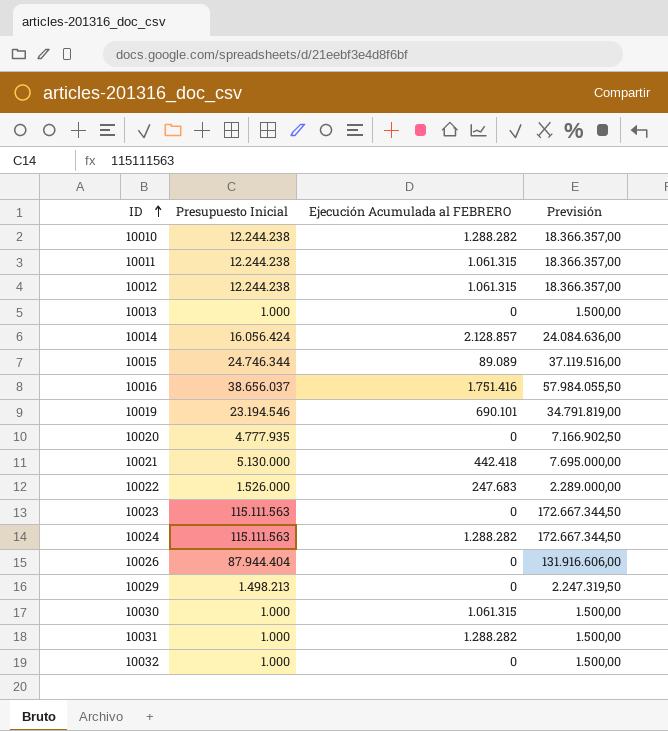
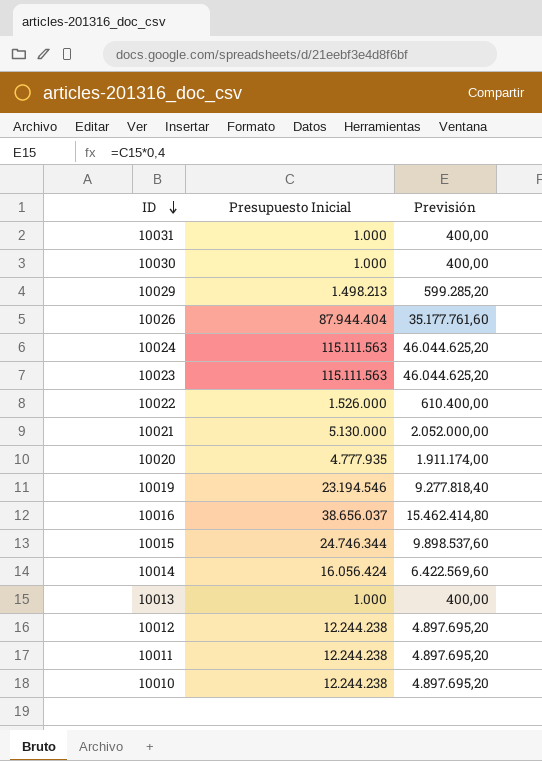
row order: ID ascending -> ID descending
column Ejecución Acumulada al FEBRERO | position: 3 -> none
column Previsión | formula: [Presupuesto Inicial] * 1,5 -> [Presupuesto Inicial] * 0,4
row 10032: 1.000 | 0 | 1.500,00 -> none

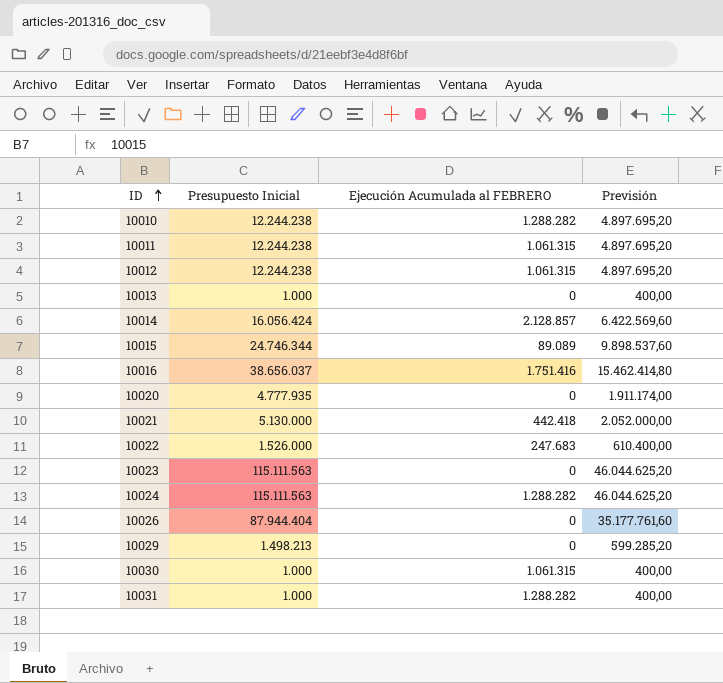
row order: ID descending -> ID ascending
column Ejecución Acumulada al FEBRERO | position: none -> 3
row 10019: 23.194.546 | 9.277.818,40 -> none

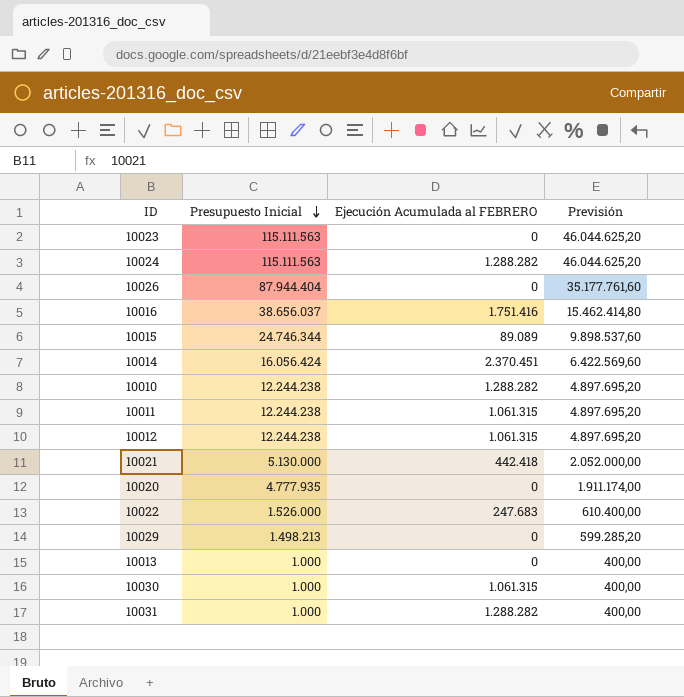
row order: ID ascending -> Presupuesto Inicial descending
10014 | Ejecución Acumulada al FEBRERO: 2.128.857 -> 2.370.451

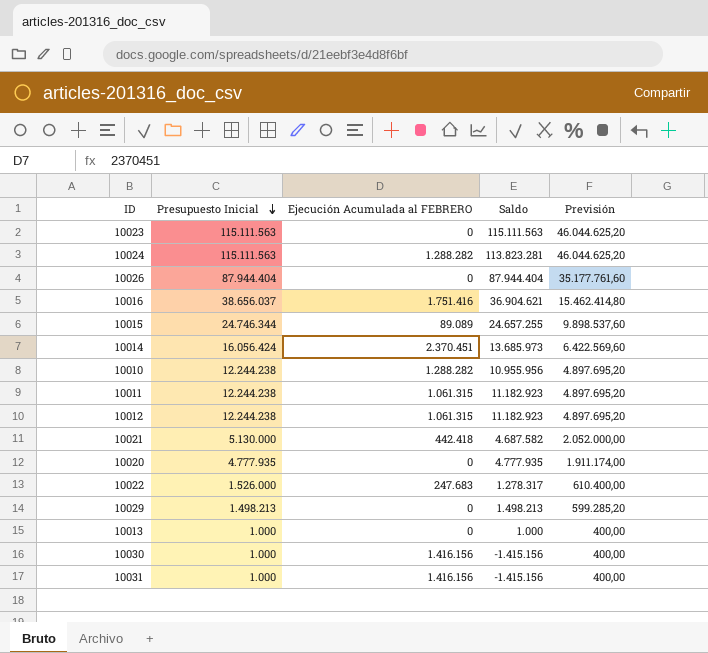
column Saldo | formula: none -> [Presupuesto Inicial] - [Ejecución Acumulada al FEBRERO]
10030 | Ejecución Acumulada al FEBRERO: 1.061.315 -> 1.416.156
10031 | Ejecución Acumulada al FEBRERO: 1.288.282 -> 1.416.156

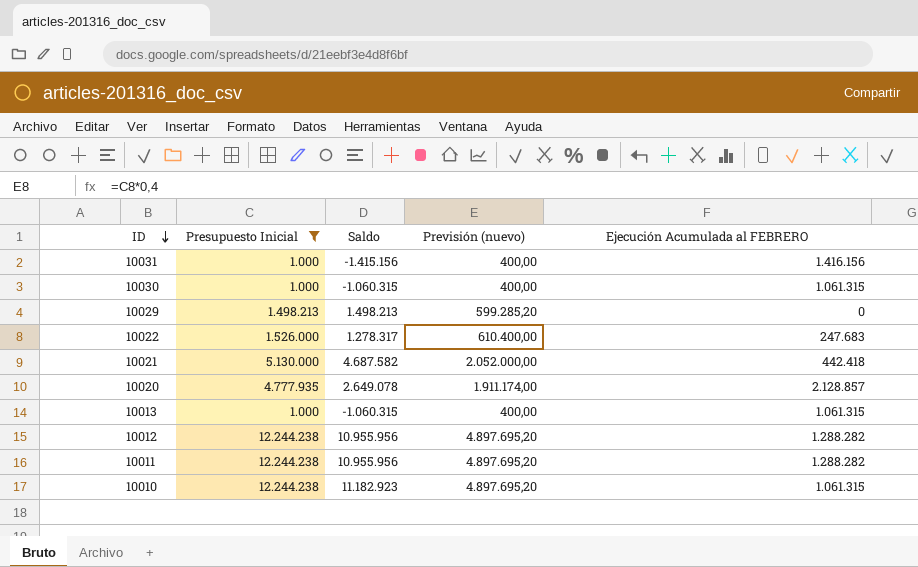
filter: none -> Presupuesto Inicial <= 12.244.238
row order: Presupuesto Inicial descending -> ID descending
column name: Previsión -> Previsión (nuevo)
column Ejecución Acumulada al FEBRERO | position: 3 -> 5
10030 | Saldo: -1.415.156 -> -1.060.315
10030 | Ejecución Acumulada al FEBRERO: 1.416.156 -> 1.061.315
10020 | Saldo: 4.777.935 -> 2.649.078
10020 | Ejecución Acumulada al FEBRERO: 0 -> 2.128.857
10013 | Saldo: 1.000 -> -1.060.315
10013 | Ejecución Acumulada al FEBRERO: 0 -> 1.061.315
10012 | Saldo: 11.182.923 -> 10.955.956
10012 | Ejecución Acumulada al FEBRERO: 1.061.315 -> 1.288.282
10011 | Saldo: 11.182.923 -> 10.955.956
10011 | Ejecución Acumulada al FEBRERO: 1.061.315 -> 1.288.282
10010 | Saldo: 10.955.956 -> 11.182.923
10010 | Ejecución Acumulada al FEBRERO: 1.288.282 -> 1.061.315

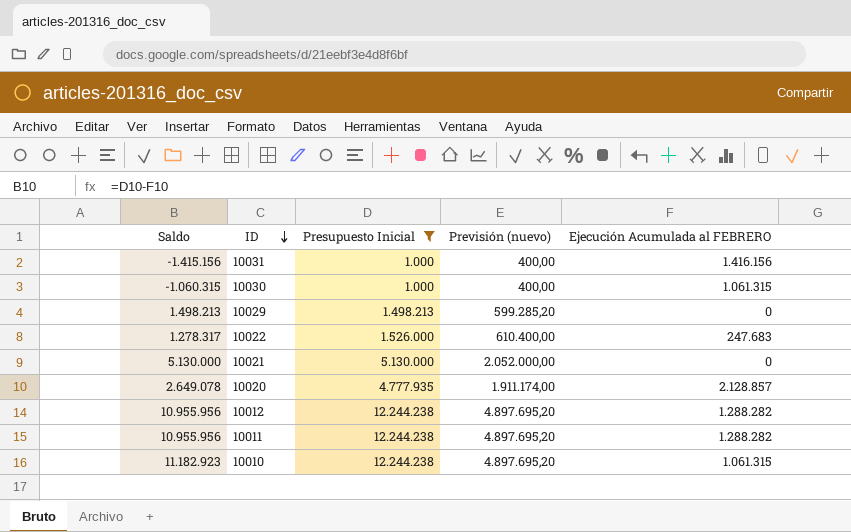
column Saldo | position: 3 -> 1
row 10013: 1.000 | -1.060.315 | 400,00 | 1.061.315 -> none
10021 | Saldo: 4.687.582 -> 5.130.000
10021 | Ejecución Acumulada al FEBRERO: 442.418 -> 0

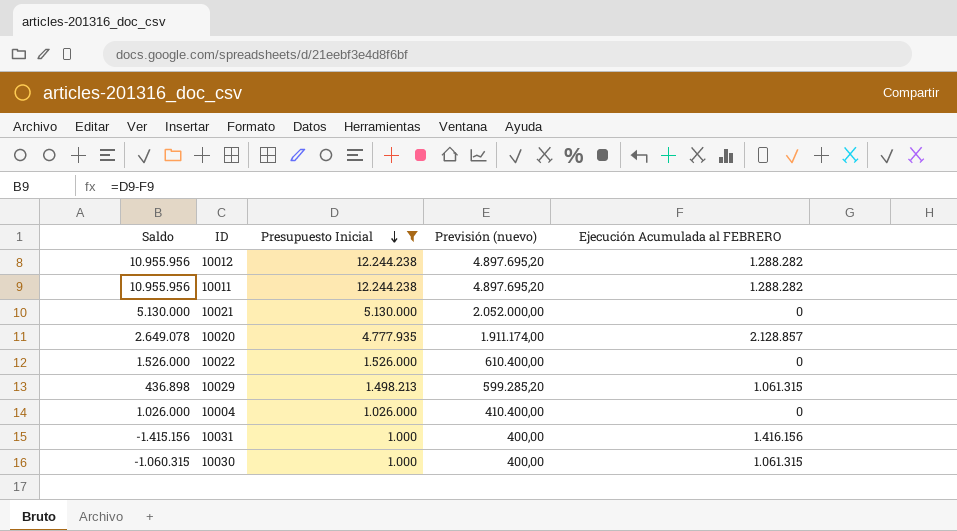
row order: ID descending -> Presupuesto Inicial descending
row 10010: 11.182.923 | 12.244.238 | 4.897.695,20 | 1.061.315 -> none
10022 | Saldo: 1.278.317 -> 1.526.000
10022 | Ejecución Acumulada al FEBRERO: 247.683 -> 0
10029 | Saldo: 1.498.213 -> 436.898
10029 | Ejecución Acumulada al FEBRERO: 0 -> 1.061.315
row 10004: none -> 1.026.000 | 1.026.000 | 410.400,00 | 0

